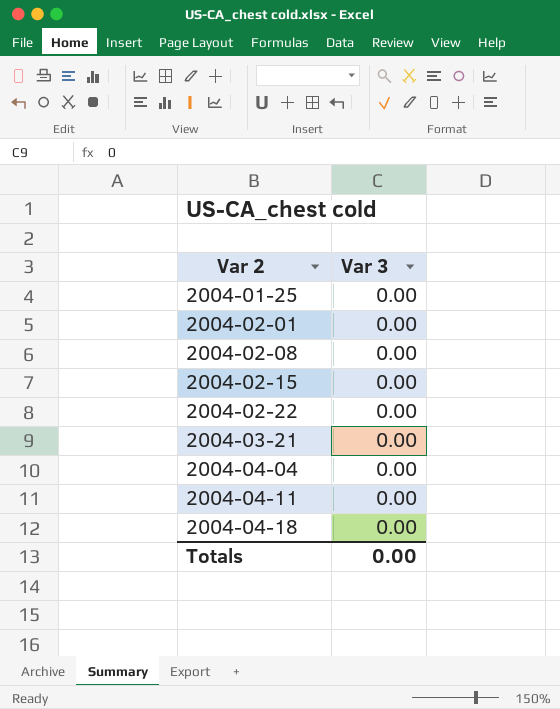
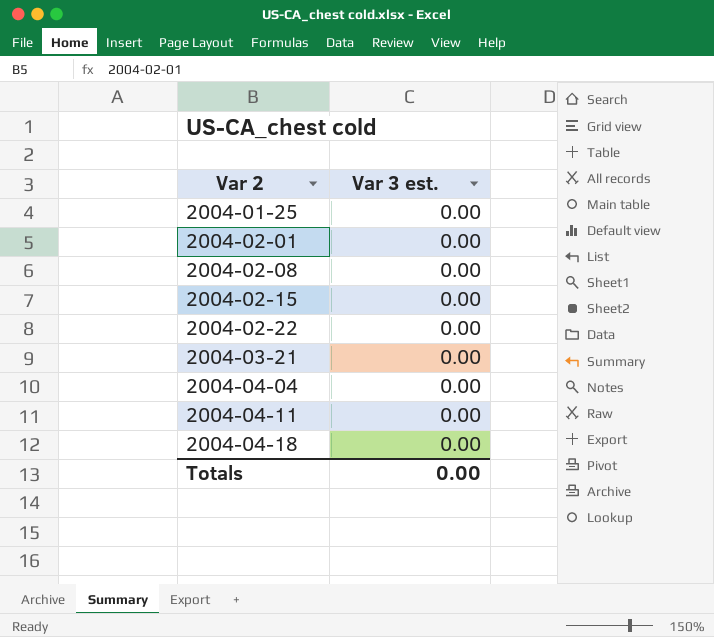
column name: Var 3 -> Var 3 est.

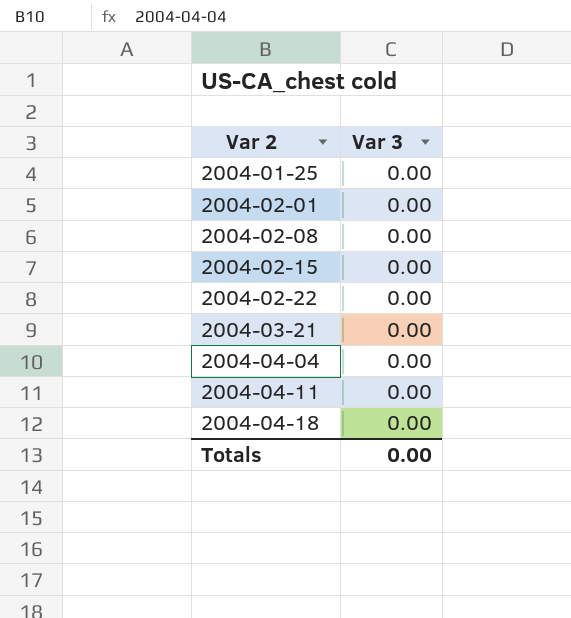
column name: Var 3 est. -> Var 3

